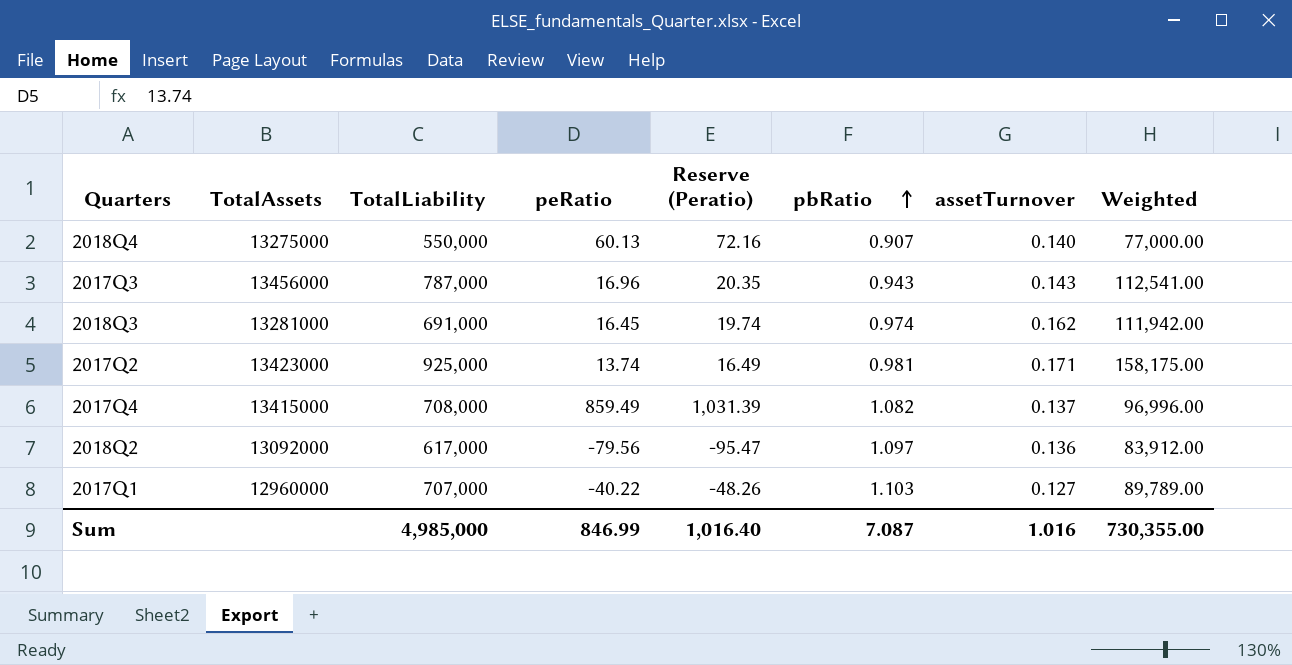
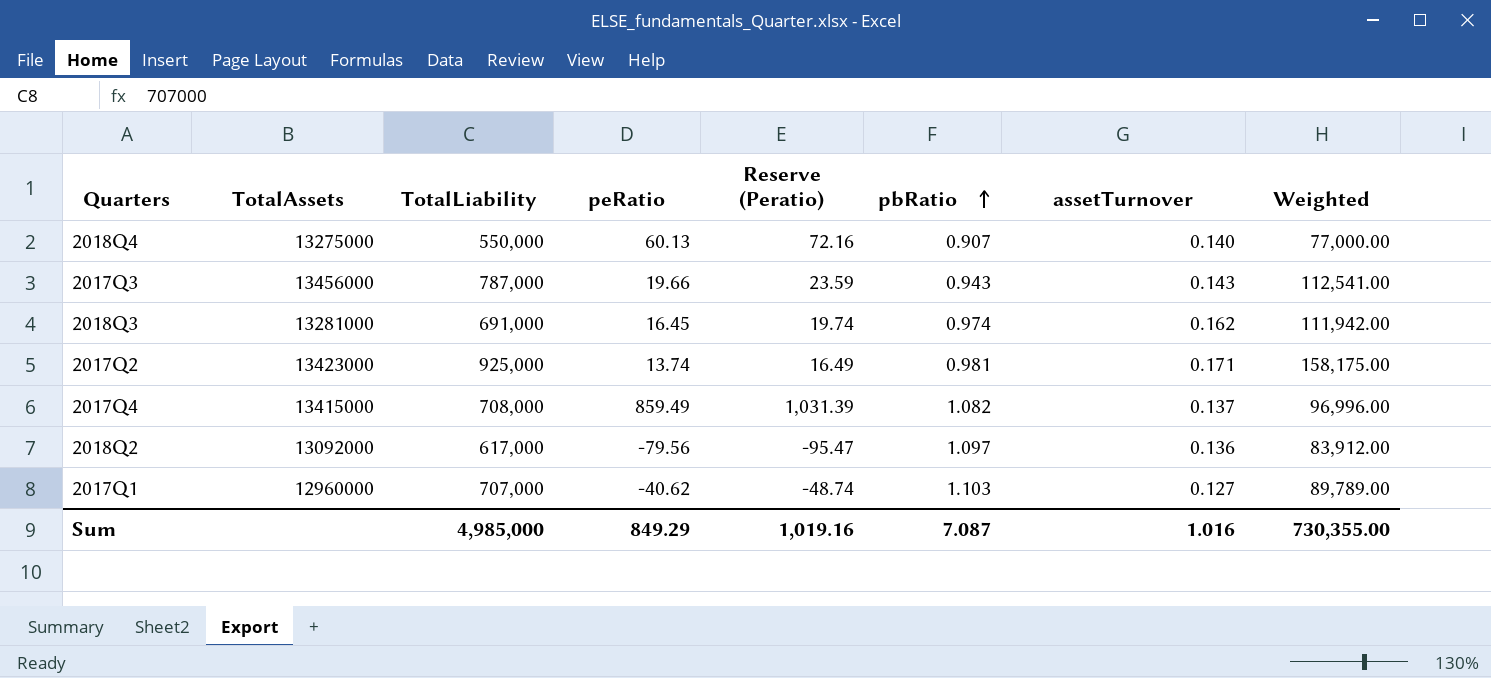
2017Q3 | peRatio: 16.96 -> 19.66
2017Q3 | Reserve (Peratio): 20.35 -> 23.59
2017Q1 | peRatio: -40.22 -> -40.62
2017Q1 | Reserve (Peratio): -48.26 -> -48.74
Sum | peRatio: 846.99 -> 849.29
Sum | Reserve (Peratio): 1,016.40 -> 1,019.16

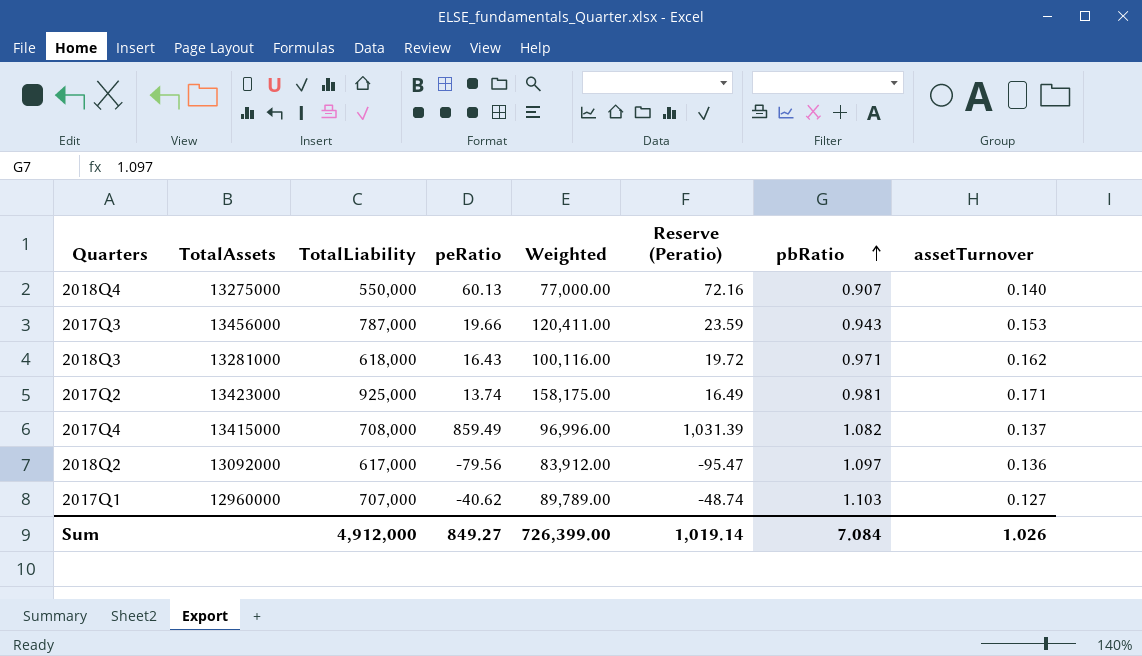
column Weighted | position: 8 -> 5
2017Q3 | Weighted: 112,541.00 -> 120,411.00
2017Q3 | assetTurnover: 0.143 -> 0.153
2018Q3 | TotalLiability: 691,000 -> 618,000
2018Q3 | peRatio: 16.45 -> 16.43
2018Q3 | Weighted: 111,942.00 -> 100,116.00
2018Q3 | Reserve (Peratio): 19.74 -> 19.72
2018Q3 | pbRatio: 0.974 -> 0.971
Sum | TotalLiability: 4,985,000 -> 4,912,000
Sum | peRatio: 849.29 -> 849.27
Sum | Weighted: 730,355.00 -> 726,399.00
Sum | Reserve (Peratio): 1,019.16 -> 1,019.14
Sum | pbRatio: 7.087 -> 7.084
Sum | assetTurnover: 1.016 -> 1.026

